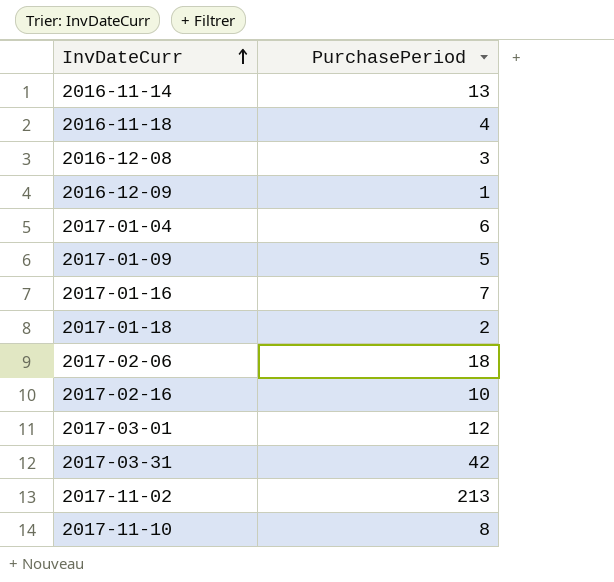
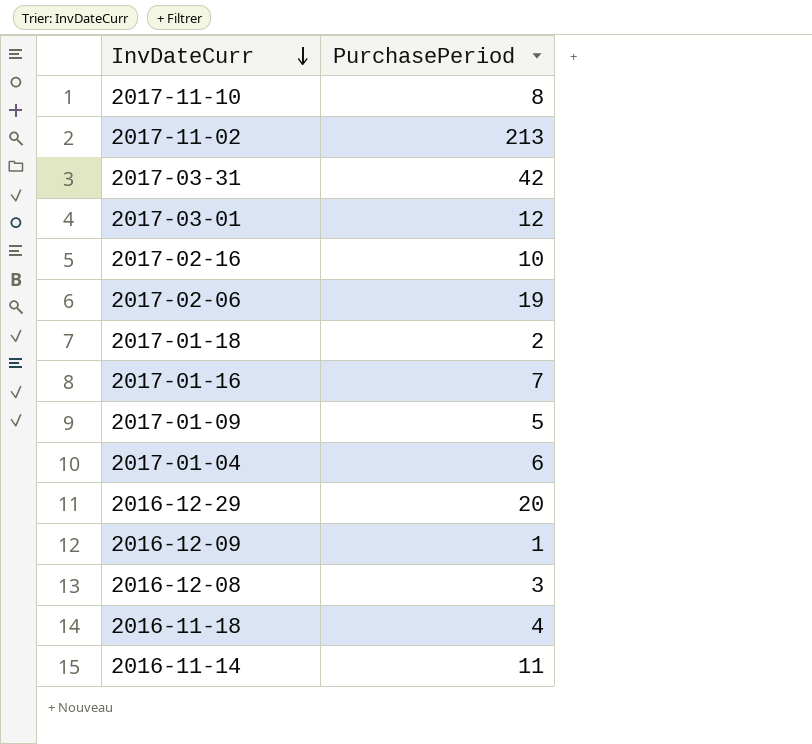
row order: InvDateCurr ascending -> InvDateCurr descending
2017-02-06 | PurchasePeriod: 18 -> 19
row 2016-12-29: none -> 20
2016-11-14 | PurchasePeriod: 13 -> 11

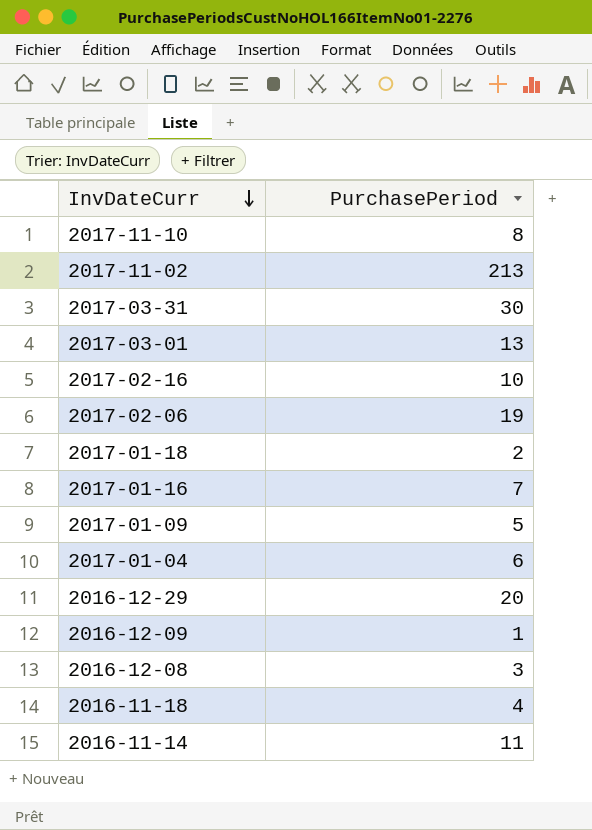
2017-03-31 | PurchasePeriod: 42 -> 30
2017-03-01 | PurchasePeriod: 12 -> 13

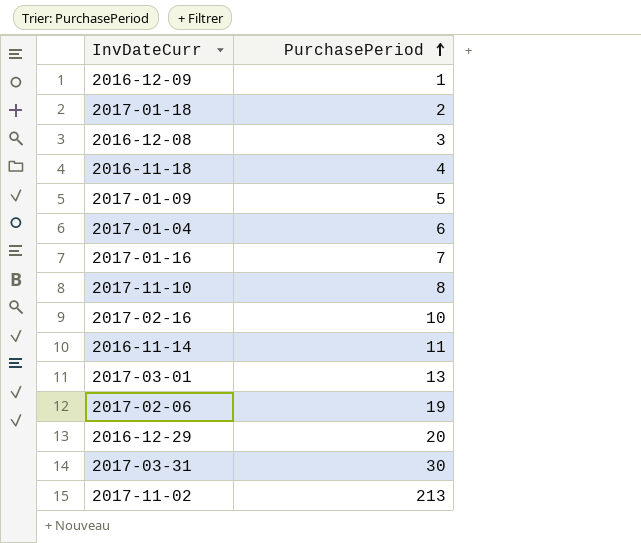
row order: InvDateCurr descending -> PurchasePeriod ascending

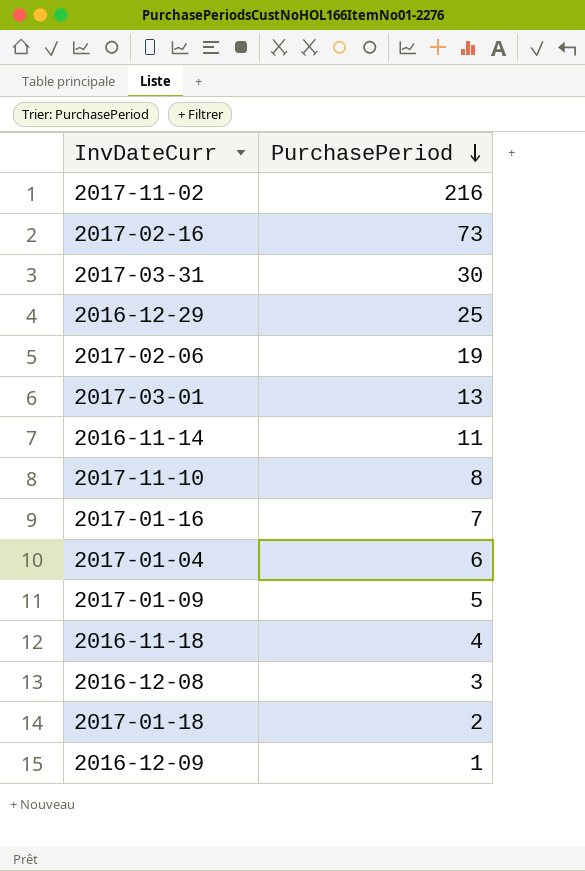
row order: PurchasePeriod ascending -> PurchasePeriod descending
2017-11-02 | PurchasePeriod: 213 -> 216
2017-02-16 | PurchasePeriod: 10 -> 73
2016-12-29 | PurchasePeriod: 20 -> 25

